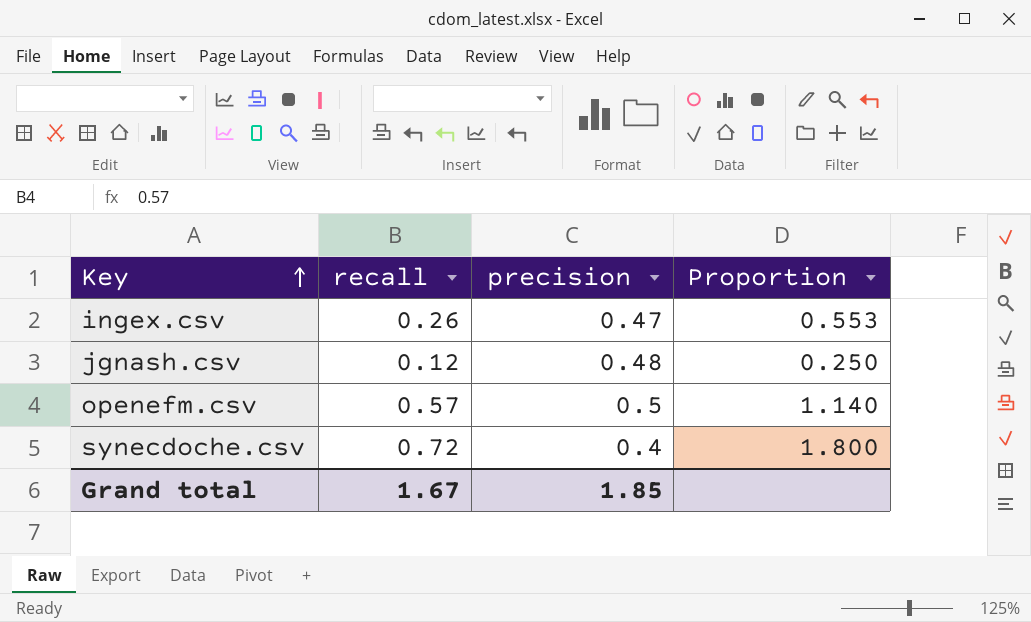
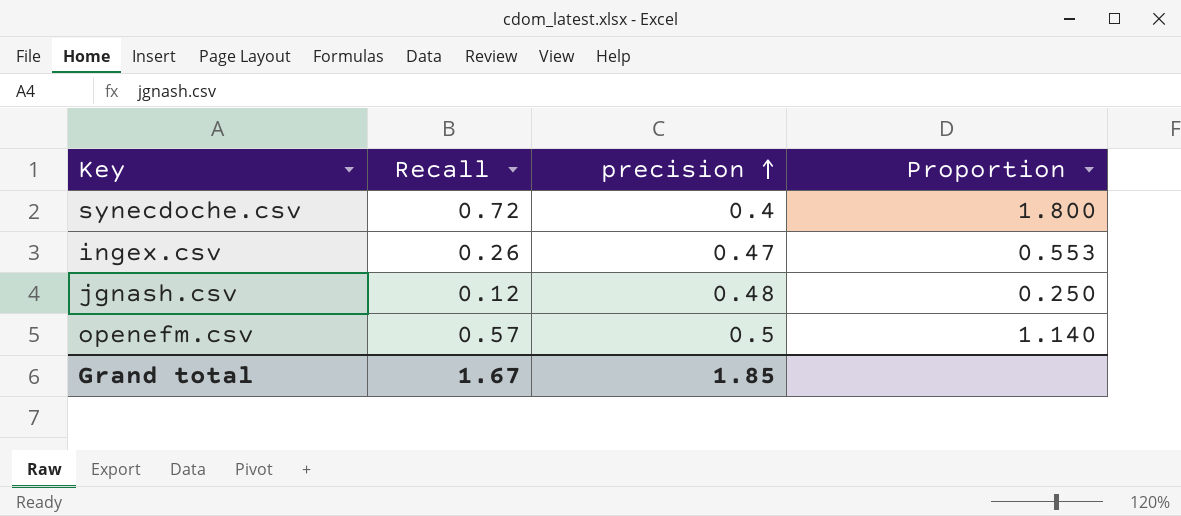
row order: Key ascending -> precision ascending
column name: recall -> Recall

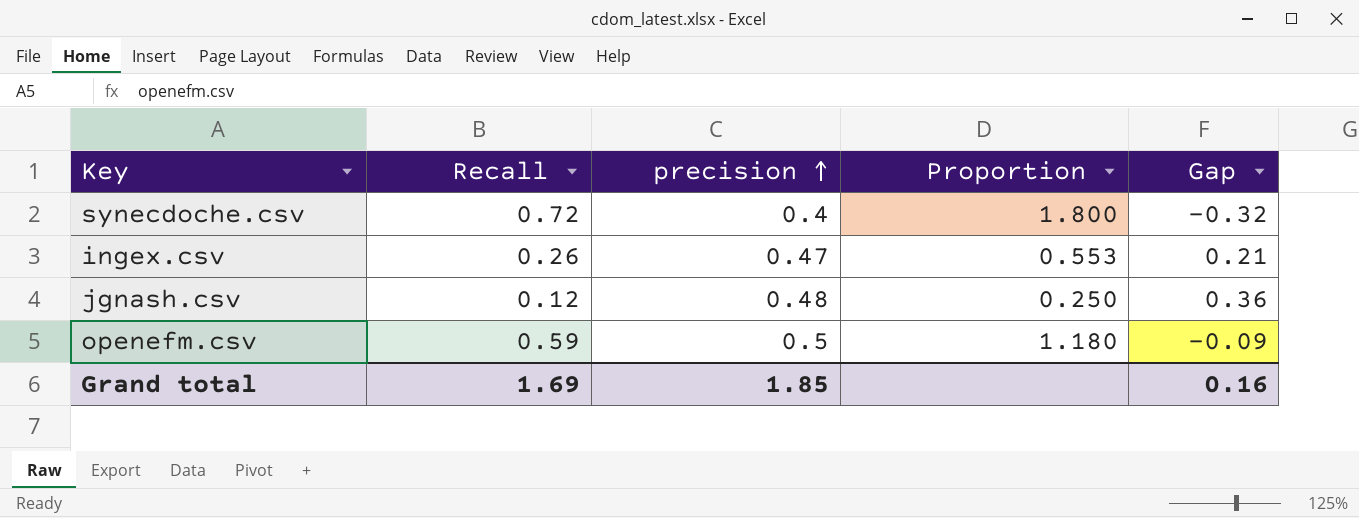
column Gap | formula: none -> [precision] - [Recall]
openefm.csv | Recall: 0.57 -> 0.59
openefm.csv | Proportion: 1.140 -> 1.180
Grand total | Recall: 1.67 -> 1.69

